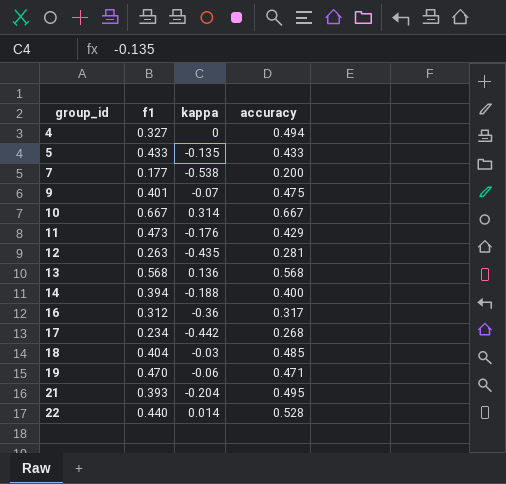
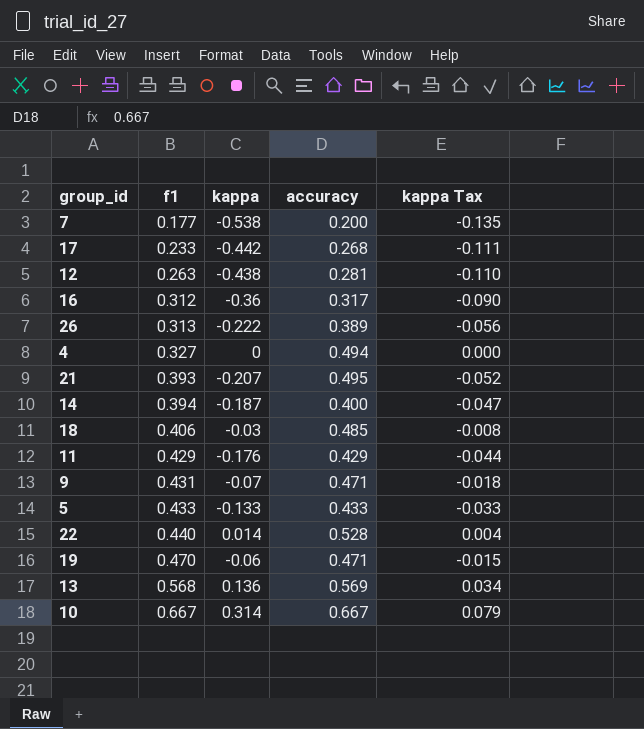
row order: group_id ascending -> f1 ascending
column kappa Tax | formula: none -> [kappa] * 0.25
17 | f1: 0.234 -> 0.233
12 | kappa: -0.435 -> -0.438
row 26: none -> 0.313 | -0.222 | 0.389 | -0.056
21 | kappa: -0.204 -> -0.207
14 | kappa: -0.188 -> -0.187
18 | f1: 0.404 -> 0.406
11 | f1: 0.473 -> 0.429
9 | f1: 0.401 -> 0.431
9 | accuracy: 0.475 -> 0.471
5 | kappa: -0.135 -> -0.133
13 | accuracy: 0.568 -> 0.569

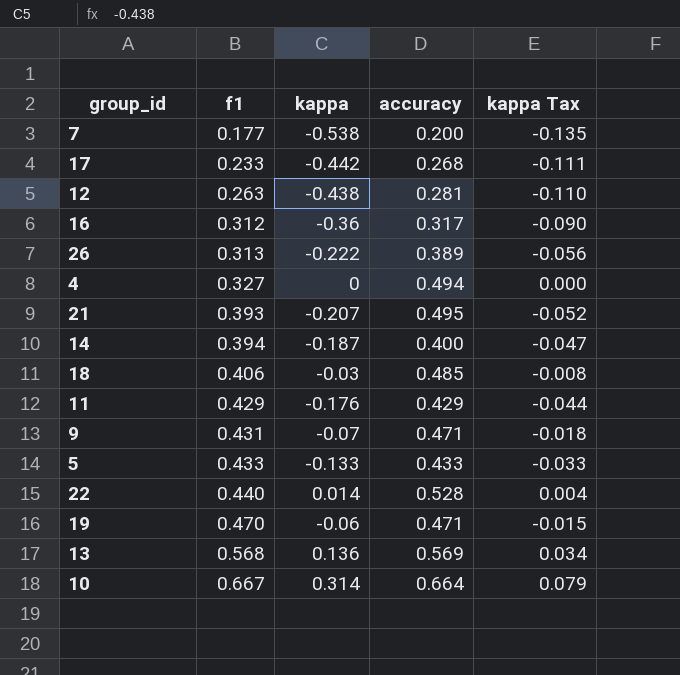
10 | accuracy: 0.667 -> 0.664

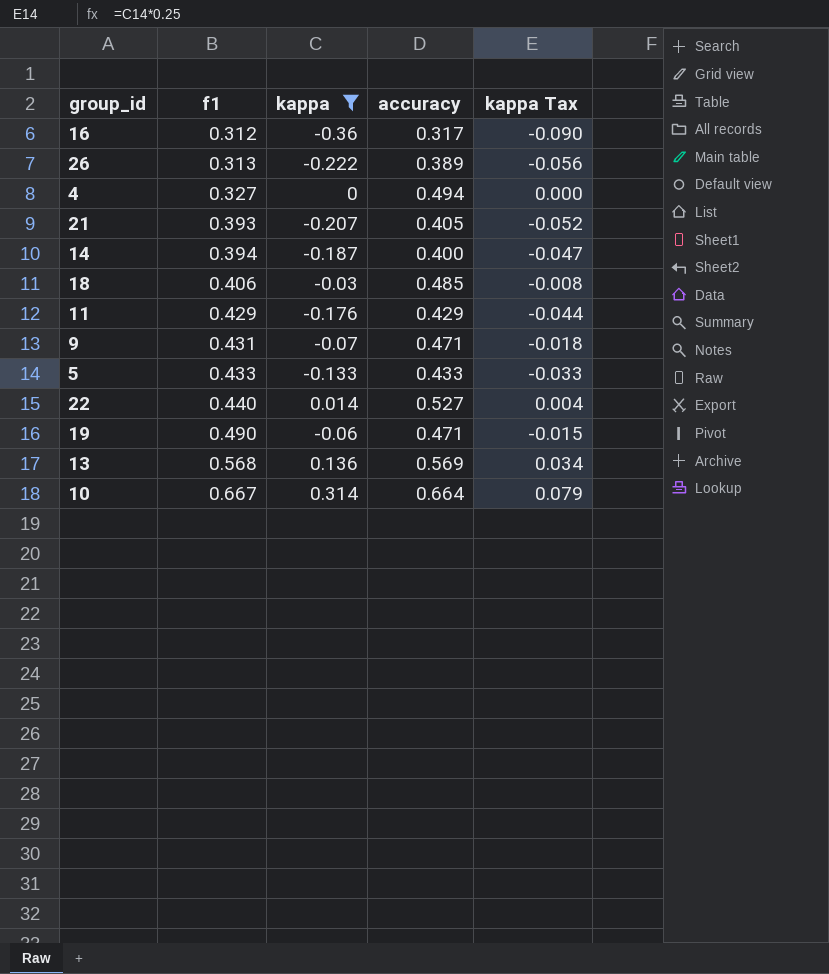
filter: none -> kappa >= -0.36
21 | accuracy: 0.495 -> 0.405
22 | accuracy: 0.528 -> 0.527
19 | f1: 0.470 -> 0.490

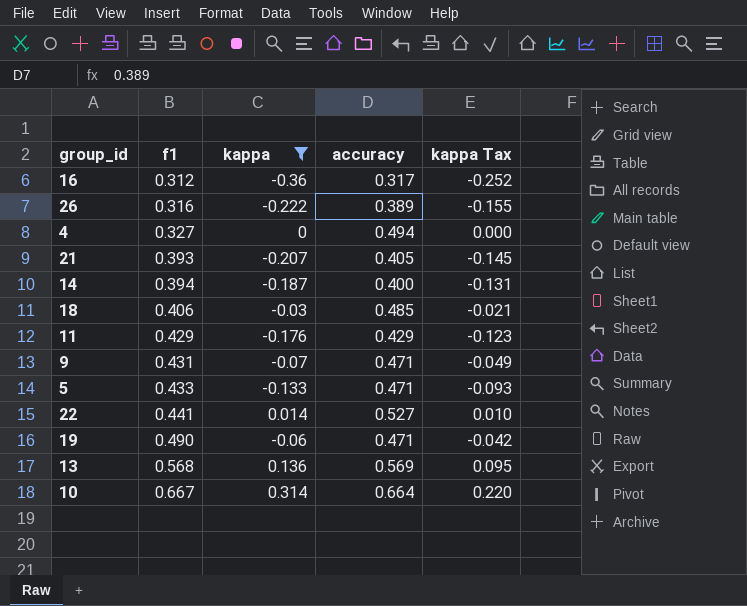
column kappa Tax | formula: [kappa] * 0.25 -> [kappa] * 0.7
26 | f1: 0.313 -> 0.316
5 | accuracy: 0.433 -> 0.471
22 | f1: 0.440 -> 0.441

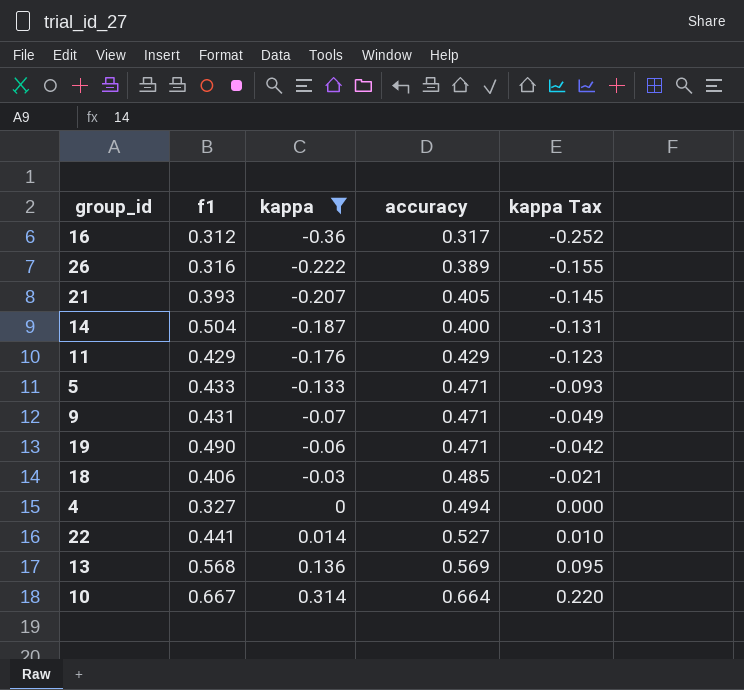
row order: f1 ascending -> kappa ascending
14 | f1: 0.394 -> 0.504

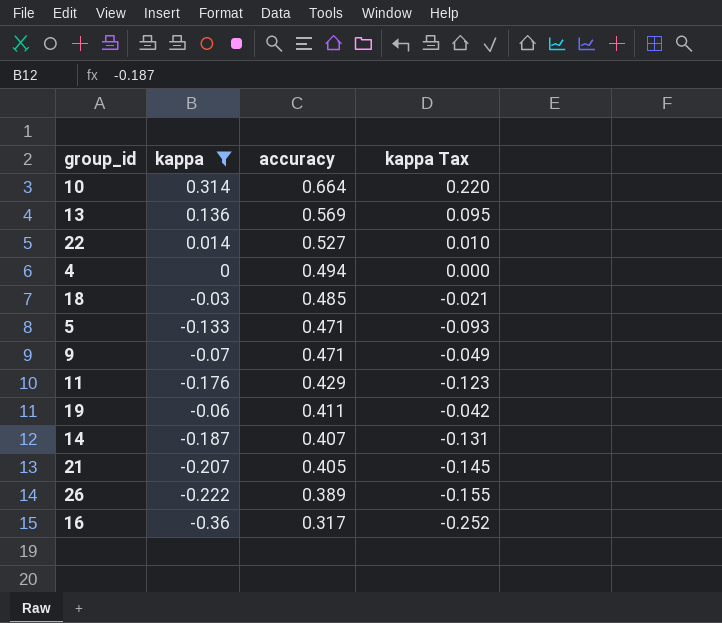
row order: kappa ascending -> accuracy descending
column f1 | position: 2 -> none
19 | accuracy: 0.471 -> 0.411
14 | accuracy: 0.400 -> 0.407

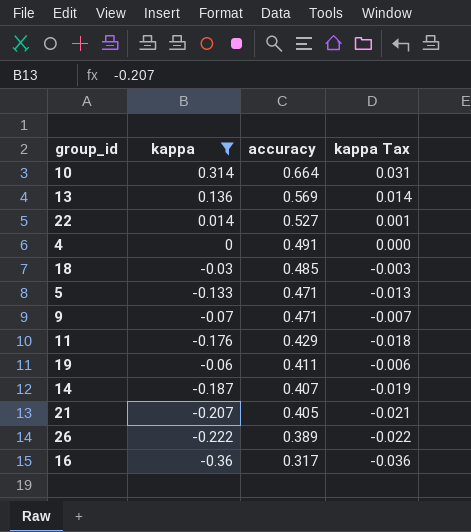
column kappa Tax | formula: [kappa] * 0.7 -> [kappa] * 0.1
4 | accuracy: 0.494 -> 0.491

